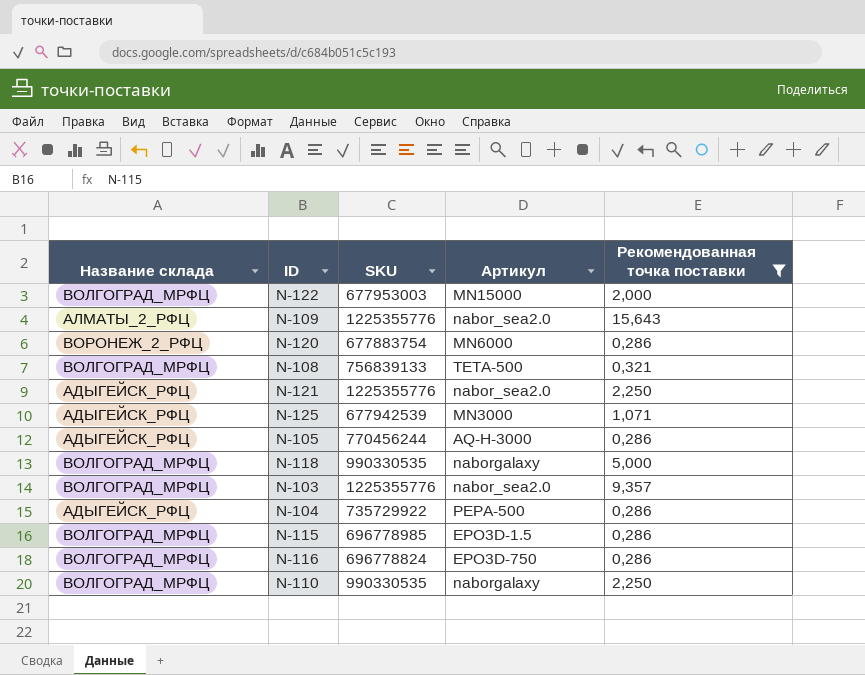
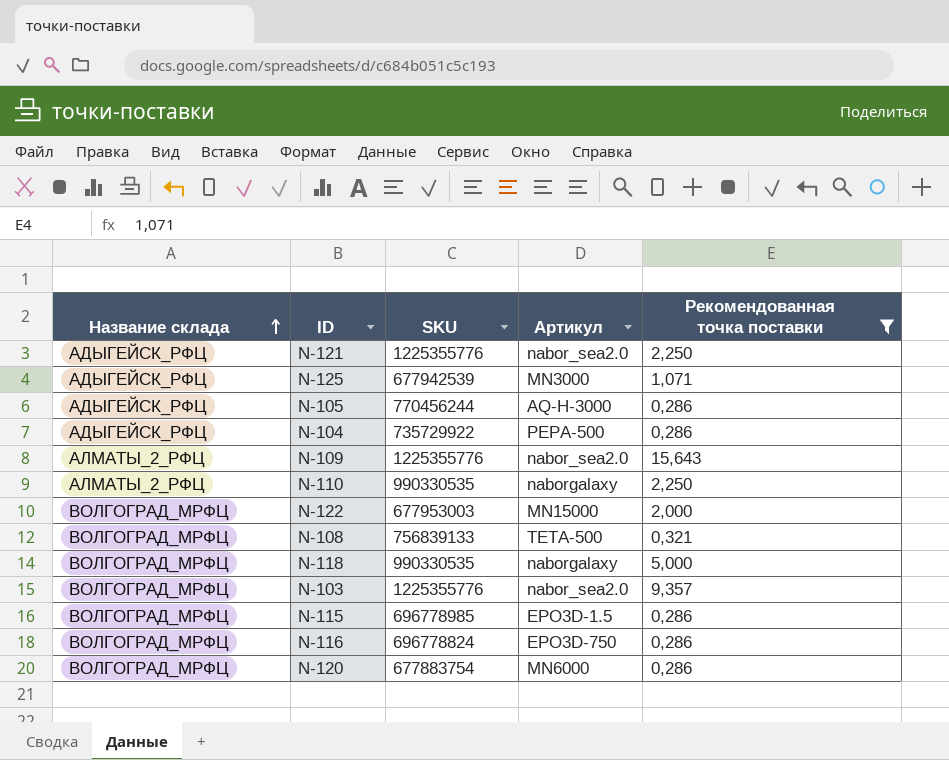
row order: none -> Название склада ascending
N-110 | Название склада: ВОЛГОГРАД_МРФЦ -> АЛМАТЫ_2_РФЦ
N-120 | Название склада: ВОРОНЕЖ_2_РФЦ -> ВОЛГОГРАД_МРФЦ

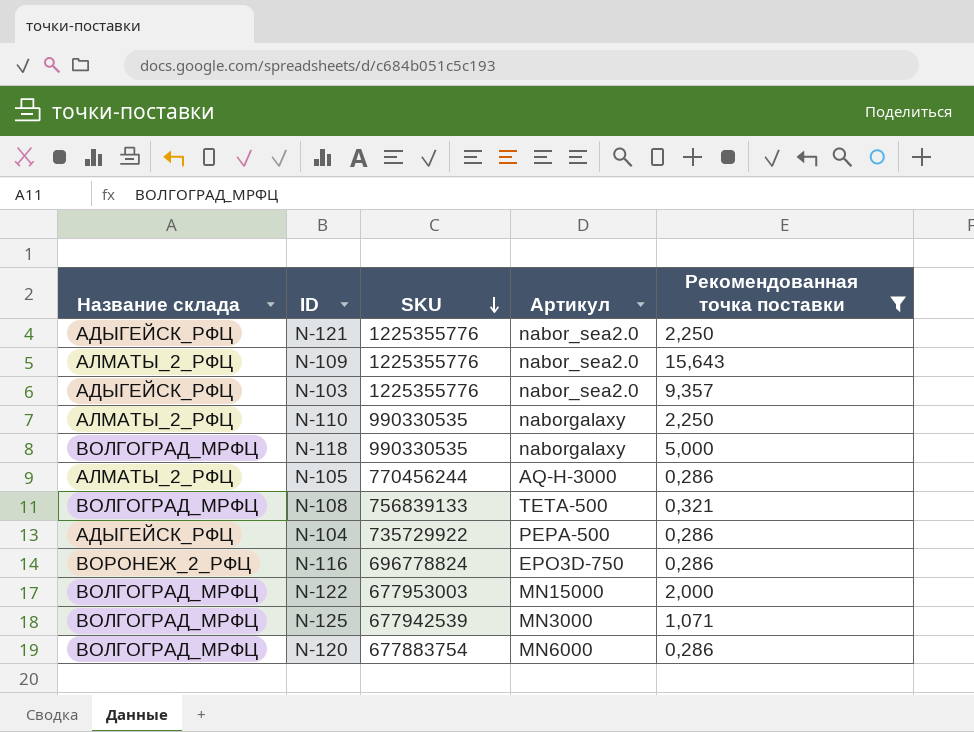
row order: Название склада ascending -> SKU descending
row N-115: ВОЛГОГРАД_МРФЦ | 696778985 | EPO3D-1.5 | 0,286 -> none
N-103 | Название склада: ВОЛГОГРАД_МРФЦ -> АДЫГЕЙСК_РФЦ
N-105 | Название склада: АДЫГЕЙСК_РФЦ -> АЛМАТЫ_2_РФЦ
N-116 | Название склада: ВОЛГОГРАД_МРФЦ -> ВОРОНЕЖ_2_РФЦ
N-125 | Название склада: АДЫГЕЙСК_РФЦ -> ВОЛГОГРАД_МРФЦ

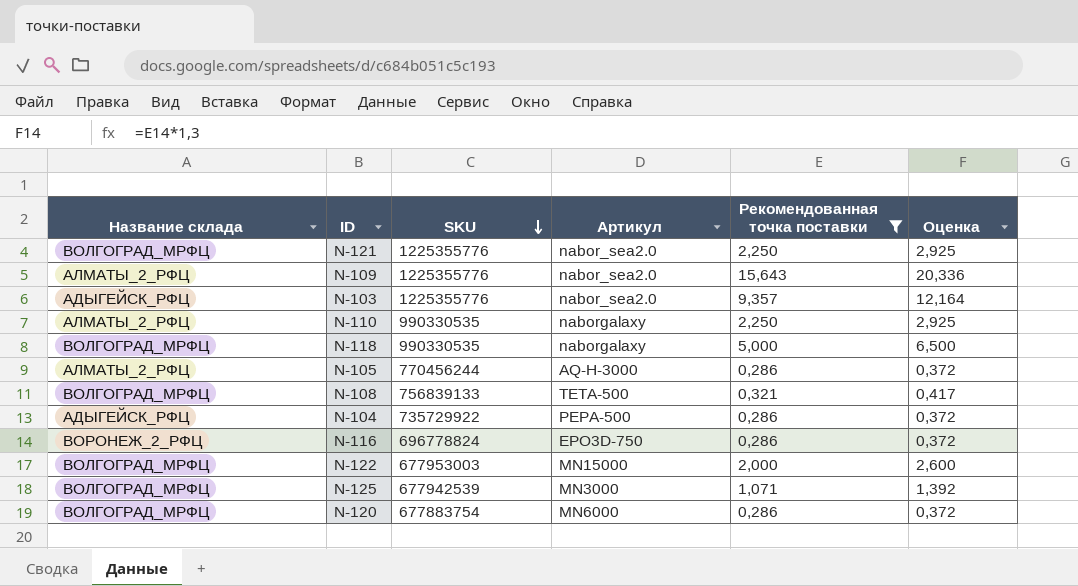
column Оценка | formula: none -> [Рекомендованная точка поставки] * 1,3
N-121 | Название склада: АДЫГЕЙСК_РФЦ -> ВОЛГОГРАД_МРФЦ

